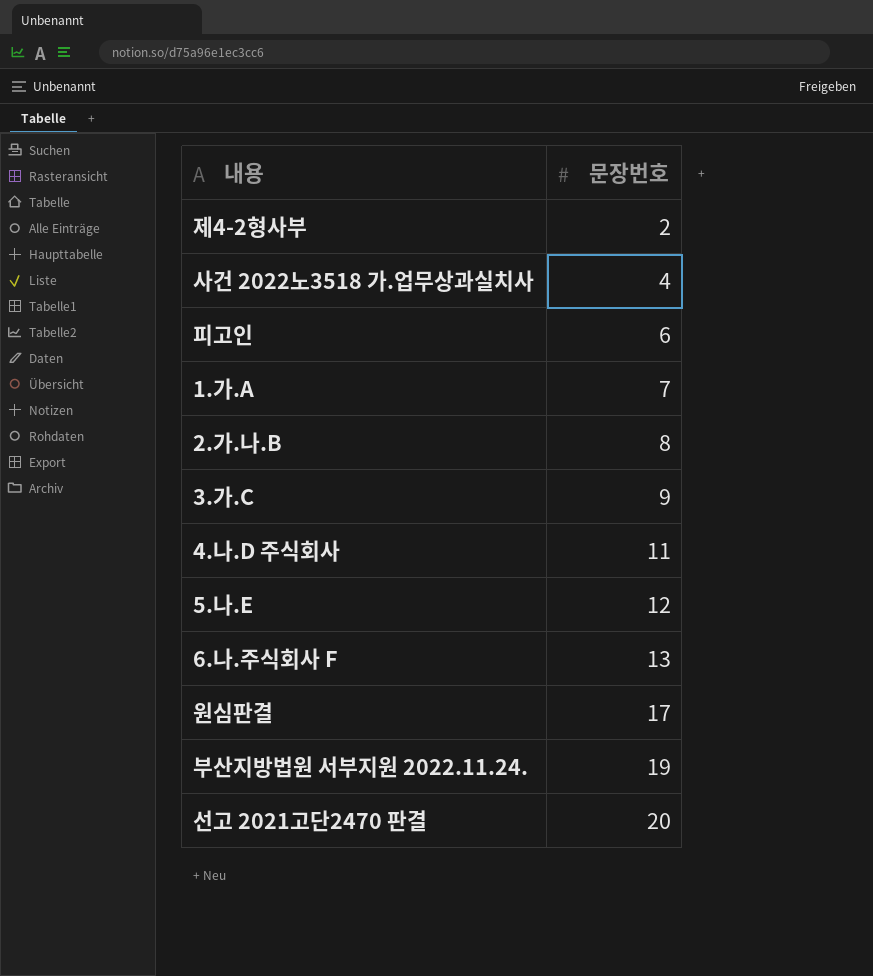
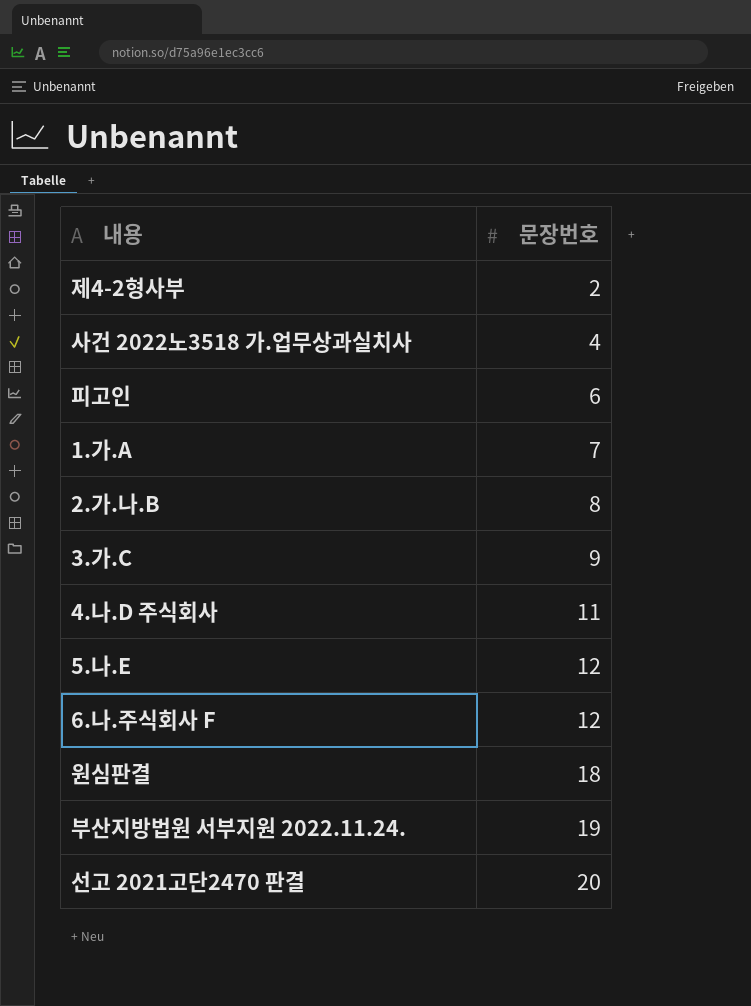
6.나.주식회사 F | 문장번호: 13 -> 12
원심판결 | 문장번호: 17 -> 18

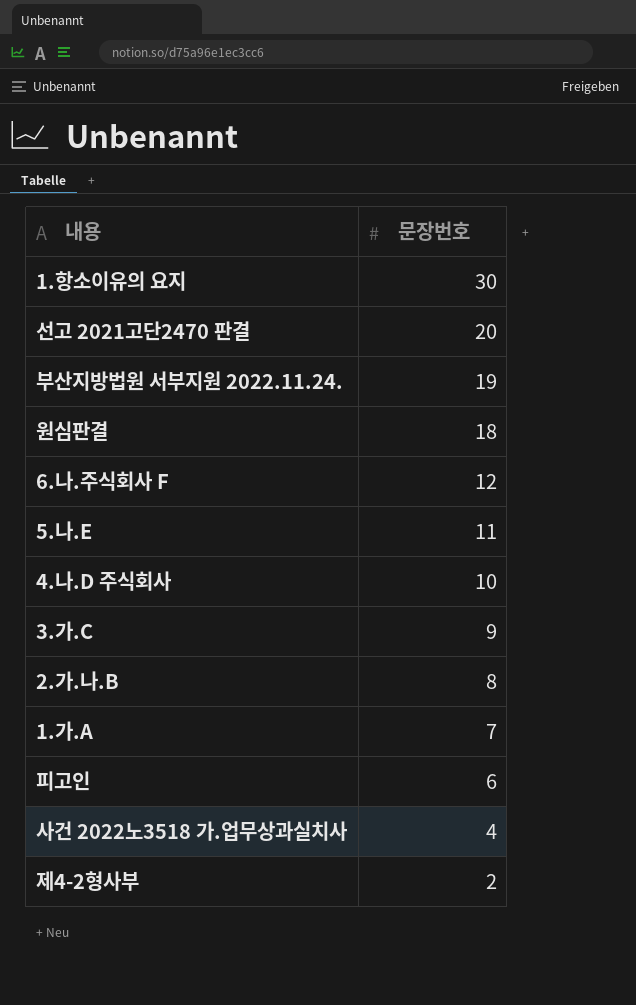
row order: 문장번호 ascending -> 문장번호 descending
row 1.항소이유의 요지: none -> 30
5.나.E | 문장번호: 12 -> 11
4.나.D 주식회사 | 문장번호: 11 -> 10

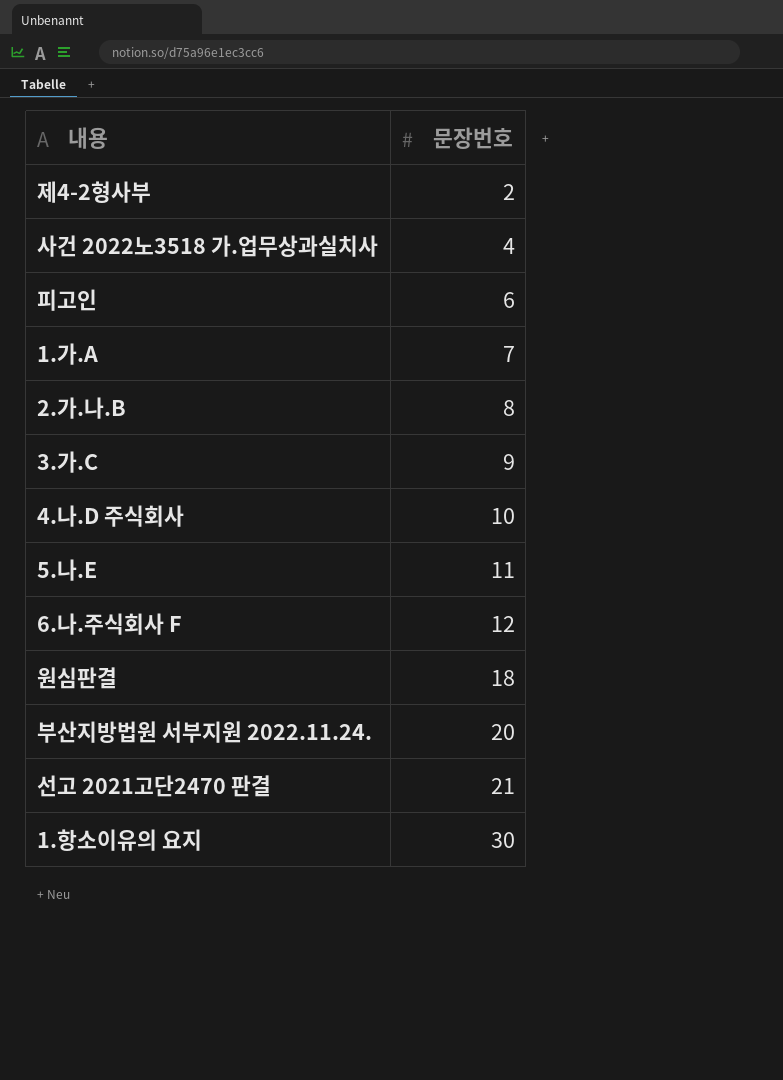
row order: 문장번호 descending -> 문장번호 ascending
부산지방법원 서부지원 2022.11.24. | 문장번호: 19 -> 20
선고 2021고단2470 판결 | 문장번호: 20 -> 21

